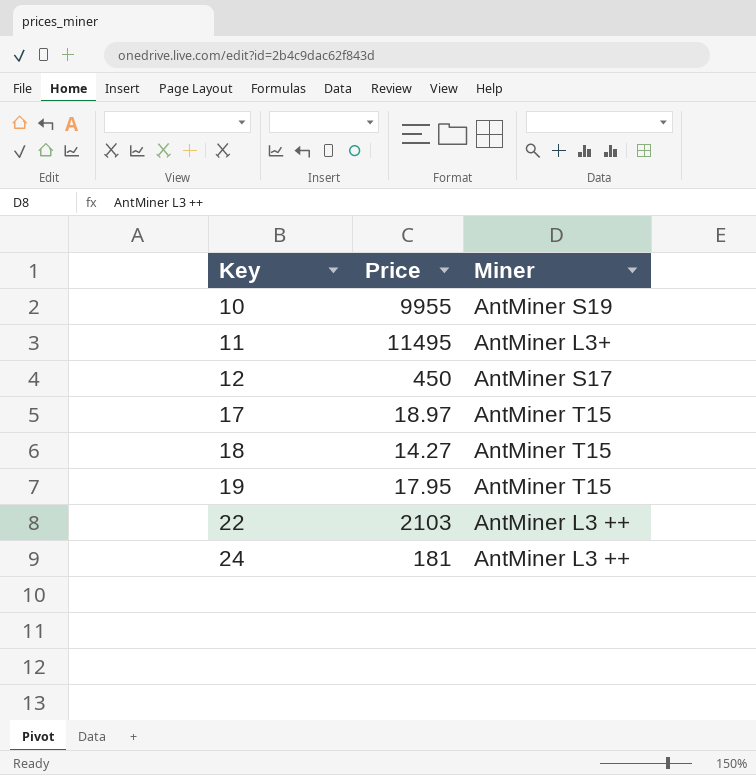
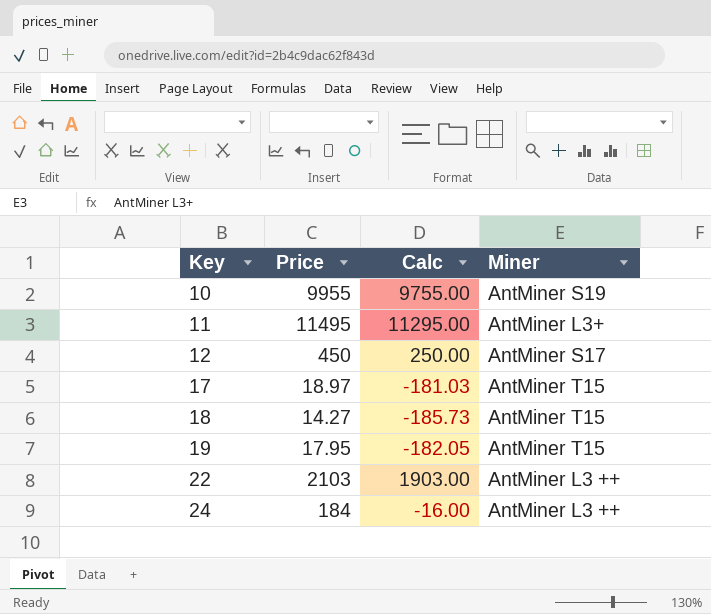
column Calc | formula: none -> [Price] - 200
24 | Price: 181 -> 184

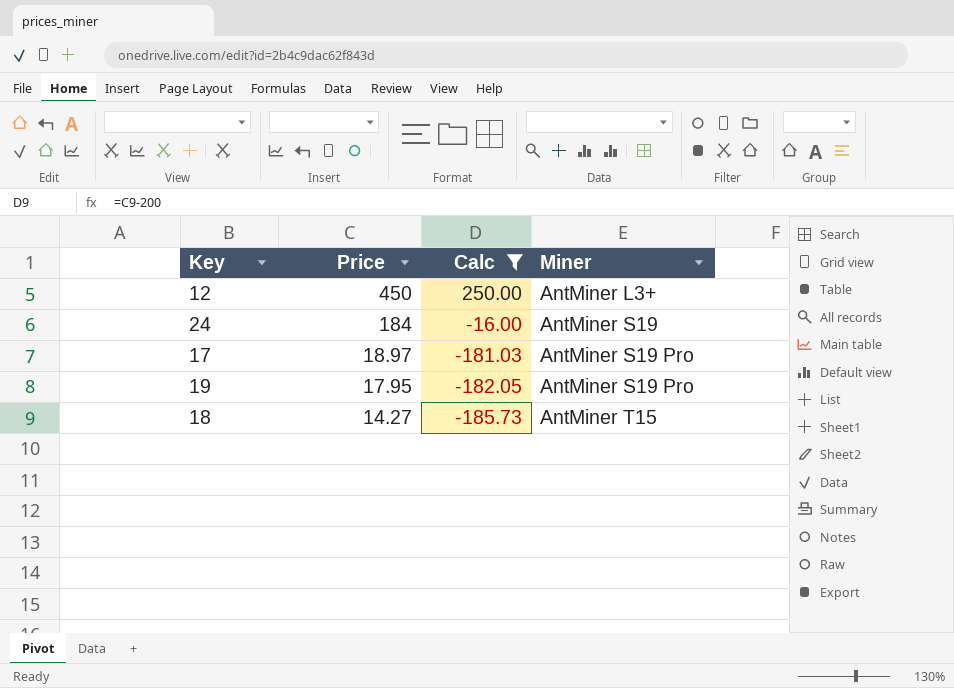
filter: none -> Calc <= 250.00
row order: Key ascending -> Price descending
12 | Miner: AntMiner S17 -> AntMiner L3+
24 | Miner: AntMiner L3 ++ -> AntMiner S19
17 | Miner: AntMiner T15 -> AntMiner S19 Pro
19 | Miner: AntMiner T15 -> AntMiner S19 Pro

